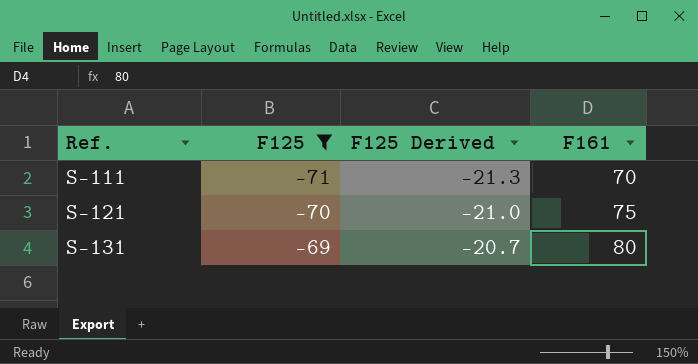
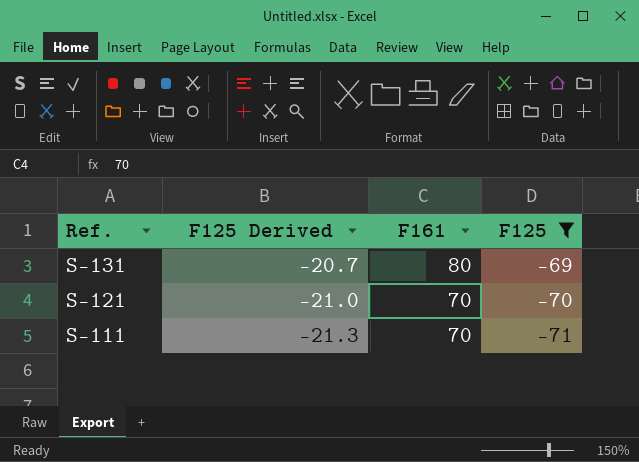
row order: Ref. ascending -> Ref. descending
column F125 | position: 2 -> 4
S-121 | F161: 75 -> 70

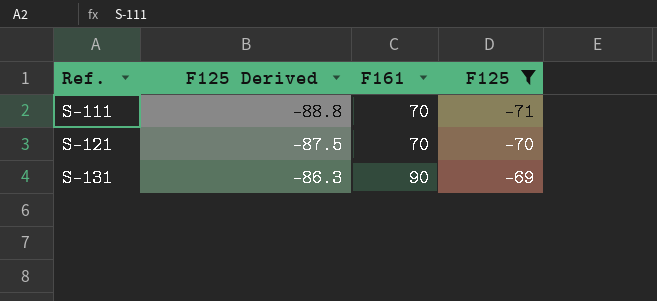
row order: Ref. descending -> Ref. ascending
column F125 Derived | formula: [F125] * 0.3 -> [F125] * 1.25
S-131 | F161: 80 -> 90

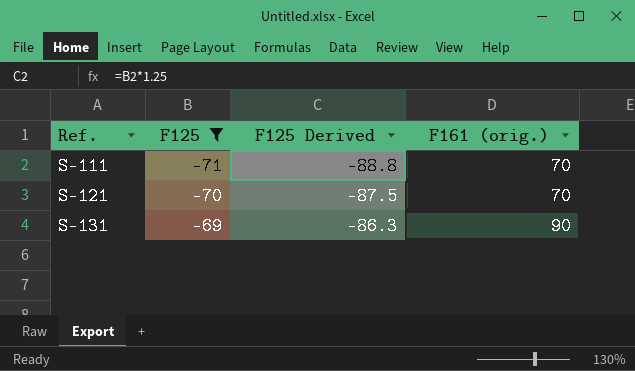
column F125 | position: 4 -> 2
column name: F161 -> F161 (orig.)

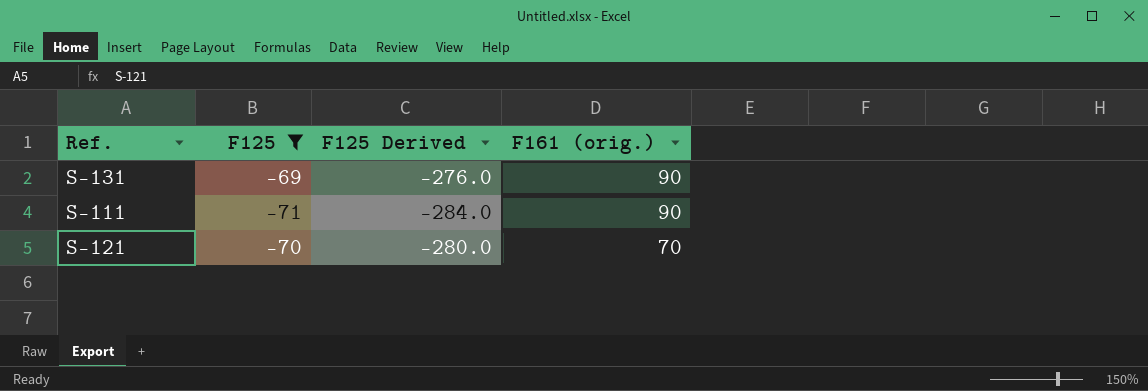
row order: Ref. ascending -> F161 (orig.) descending
column F125 Derived | formula: [F125] * 1.25 -> [F125] * 4
S-111 | F161 (orig.): 70 -> 90

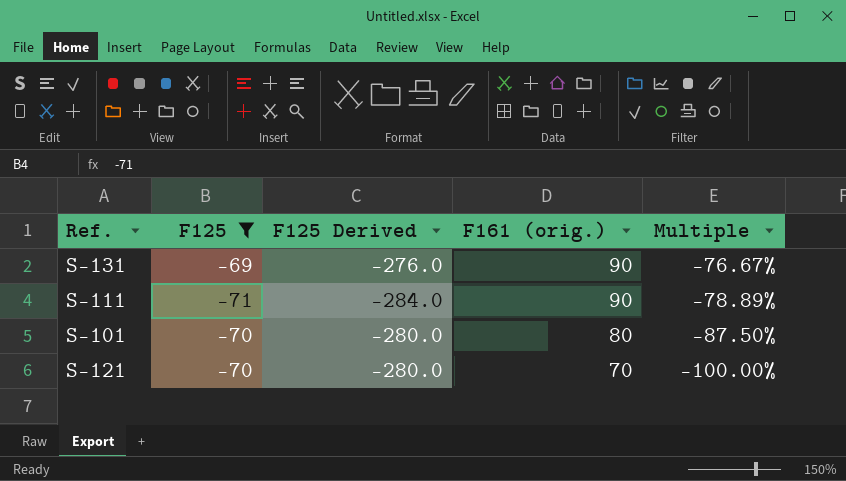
column Multiple | formula: none -> [F125] / [F161 (orig.)]
row S-101: none -> -70 | -280.0 | 80 | -87.50%

